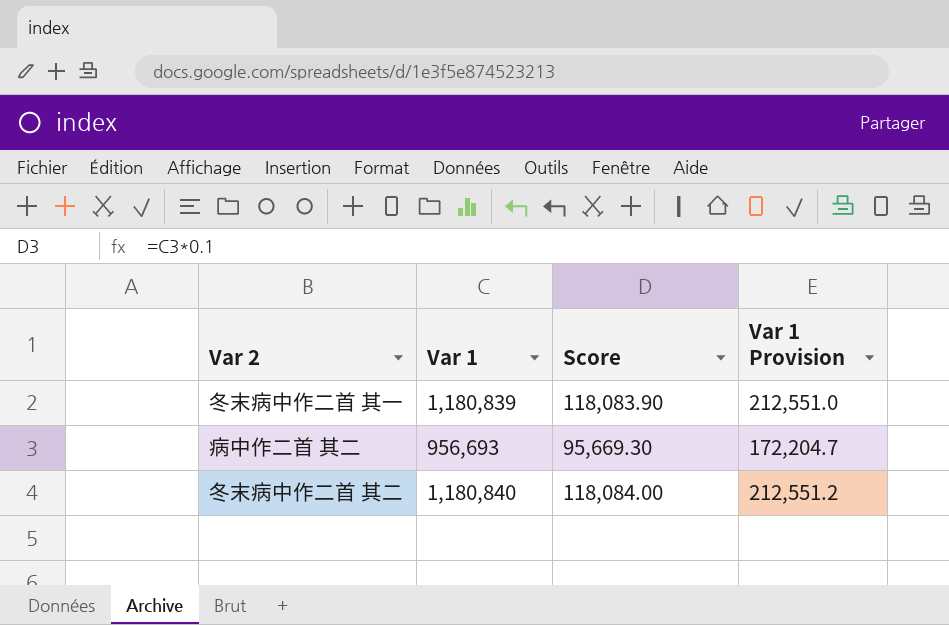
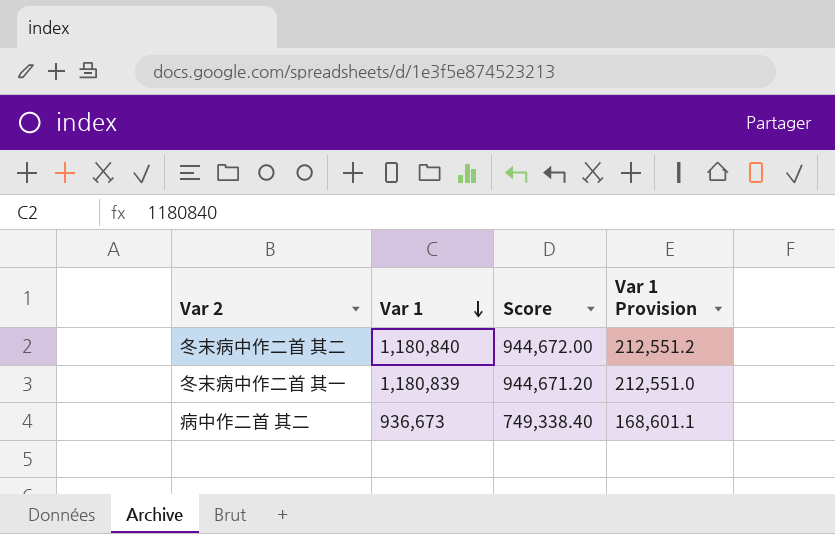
row order: none -> Var 1 descending
column Score | formula: [Var 1] * 0.1 -> [Var 1] * 0.8
病中作二首 其二 | Var 1: 956,693 -> 936,673
病中作二首 其二 | Var 1 Provision: 172,204.7 -> 168,601.1

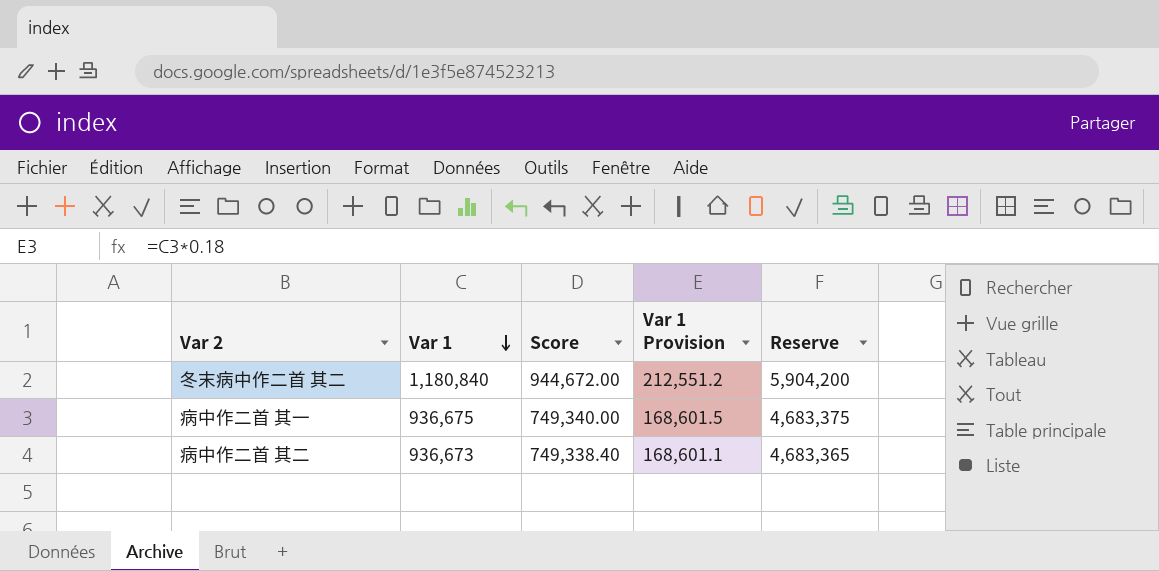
column Reserve | formula: none -> [Var 1] * 5
row 冬末病中作二首 其一: 1,180,839 | 944,671.20 | 212,551.0 -> none
row 病中作二首 其一: none -> 936,675 | 749,340.00 | 168,601.5 | 4,683,375

